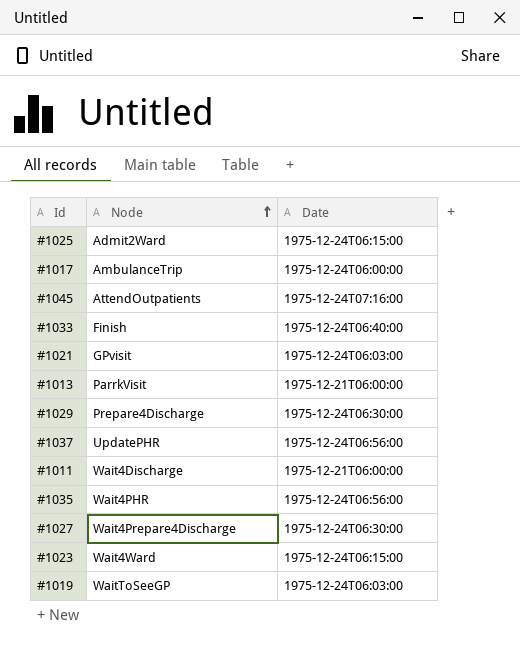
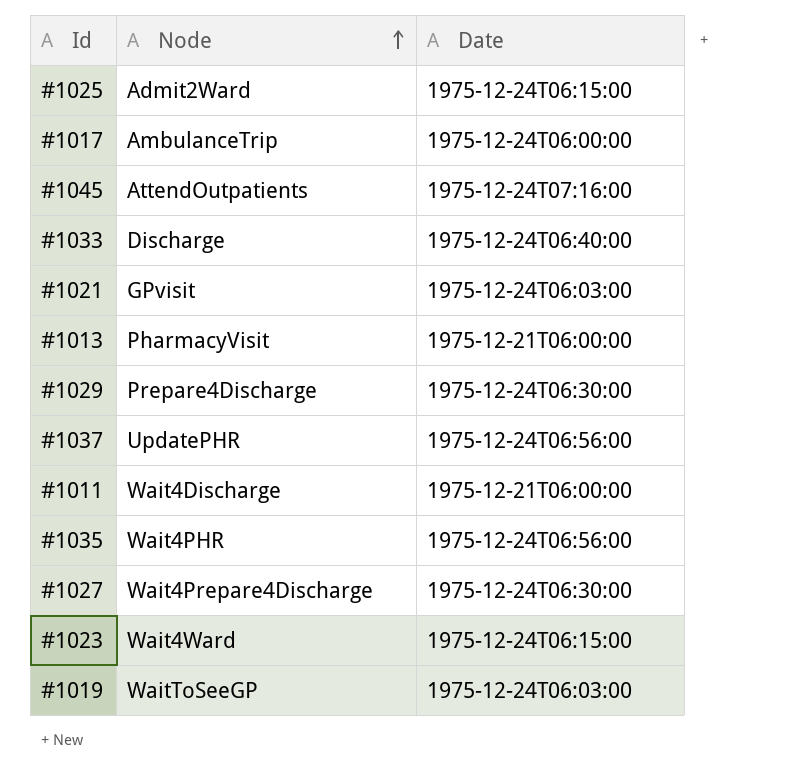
#1033 | Node: Finish -> Discharge
#1013 | Node: ParrkVisit -> PharmacyVisit

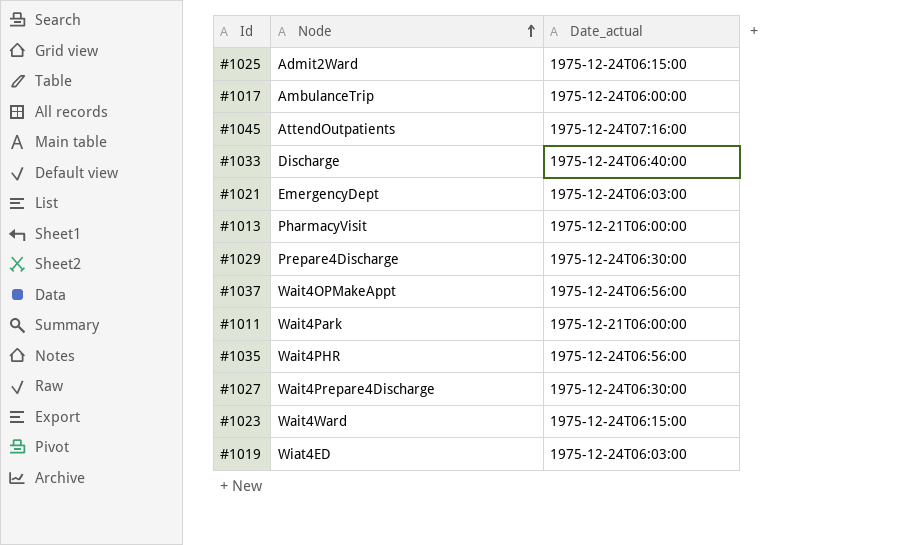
column name: Date -> Date_actual
#1021 | Node: GPvisit -> EmergencyDept
#1037 | Node: UpdatePHR -> Wait4OPMakeAppt
#1011 | Node: Wait4Discharge -> Wait4Park
#1019 | Node: WaitToSeeGP -> Wiat4ED

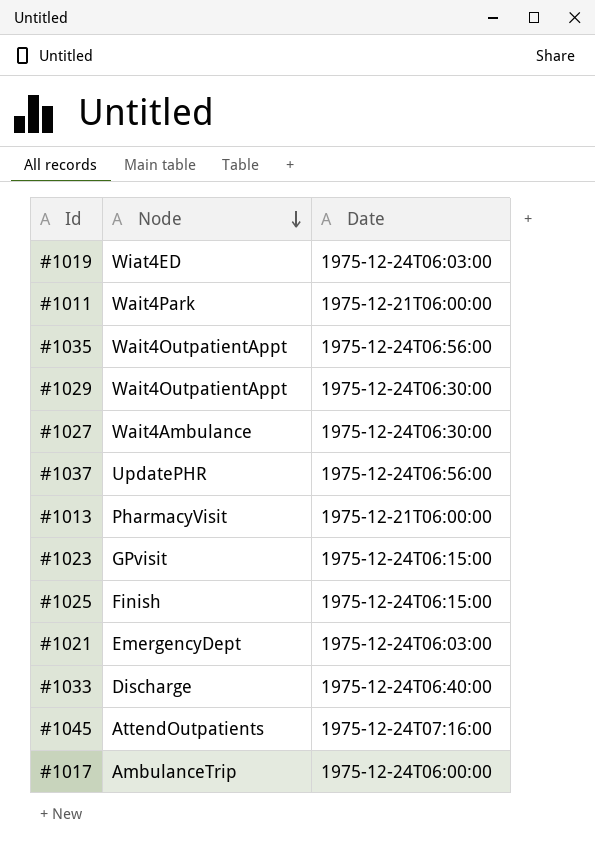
row order: Node ascending -> Node descending
column name: Date_actual -> Date
#1035 | Node: Wait4PHR -> Wait4OutpatientAppt
#1029 | Node: Prepare4Discharge -> Wait4OutpatientAppt
#1027 | Node: Wait4Prepare4Discharge -> Wait4Ambulance
#1037 | Node: Wait4OPMakeAppt -> UpdatePHR
#1023 | Node: Wait4Ward -> GPvisit
#1025 | Node: Admit2Ward -> Finish

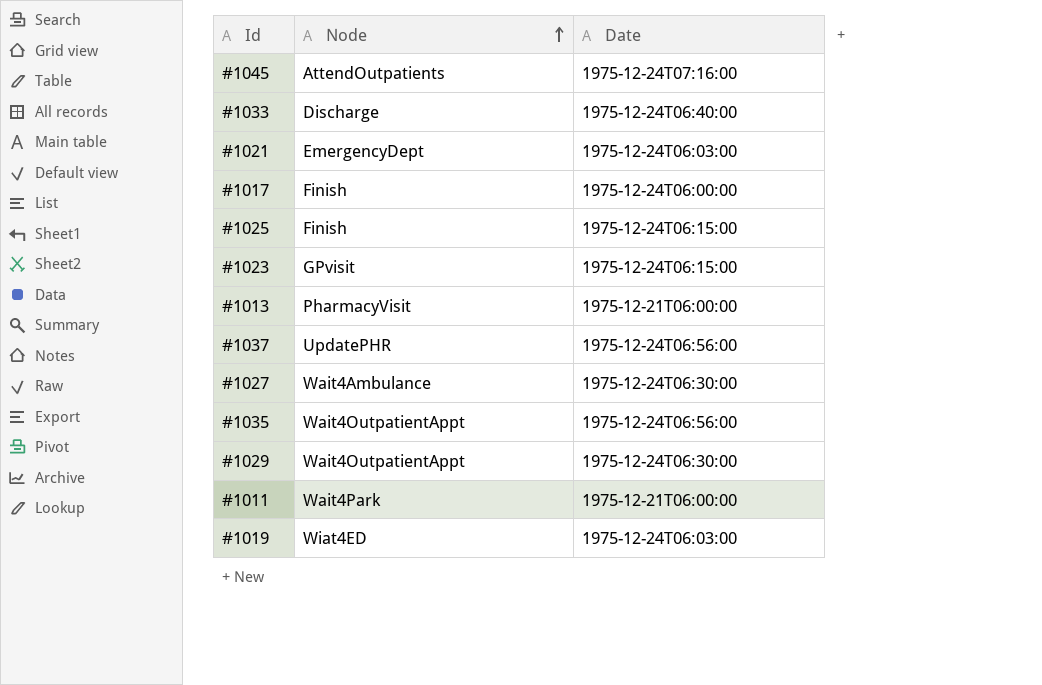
row order: Node descending -> Node ascending
#1017 | Node: AmbulanceTrip -> Finish

